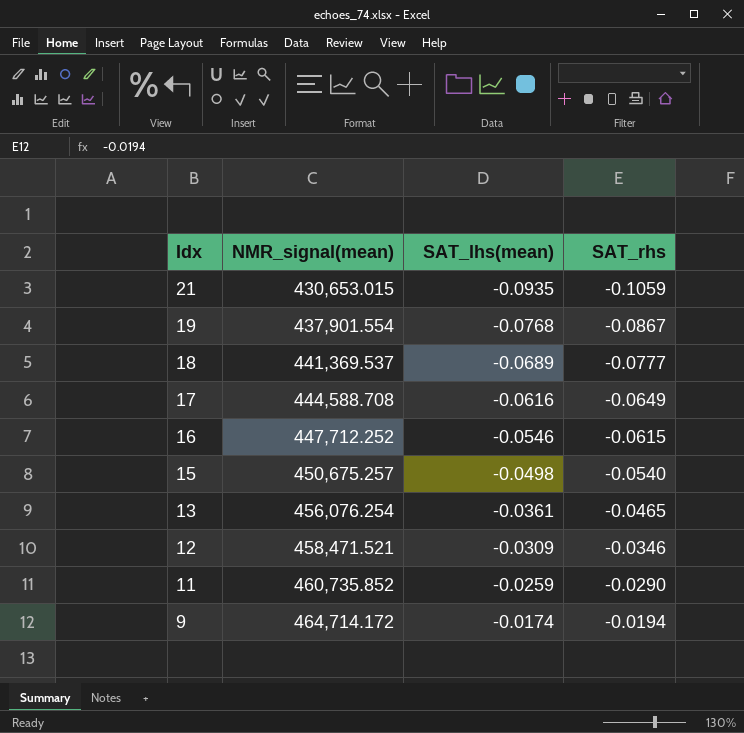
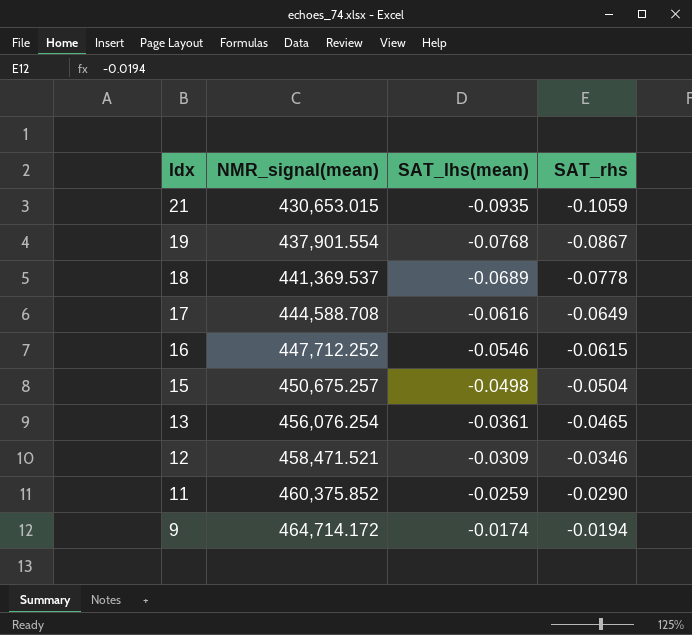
18 | SAT_rhs: -0.0777 -> -0.0778
15 | SAT_rhs: -0.0540 -> -0.0504
11 | NMR_signal(mean): 460,735.852 -> 460,375.852

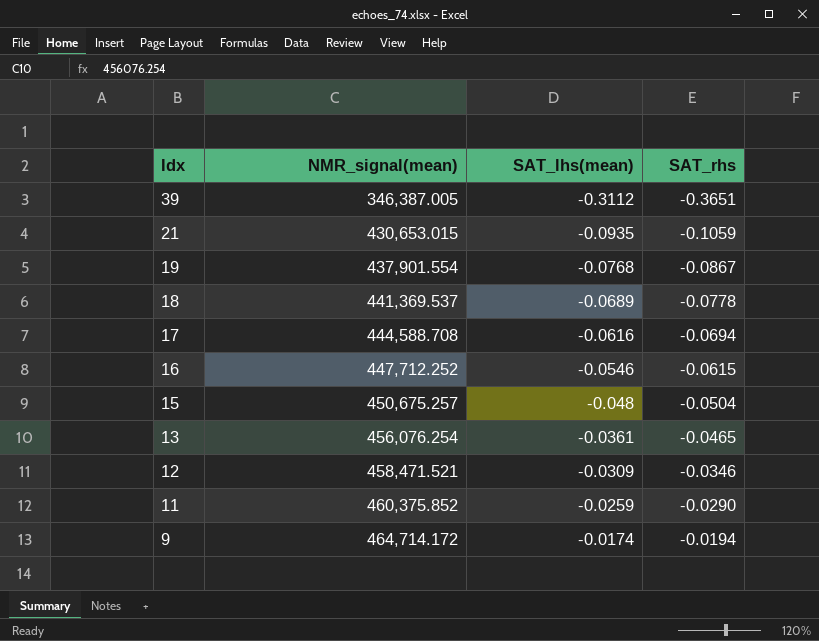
row 39: none -> 346,387.005 | -0.3112 | -0.3651
17 | SAT_rhs: -0.0649 -> -0.0694
15 | SAT_lhs(mean): -0.0498 -> -0.048

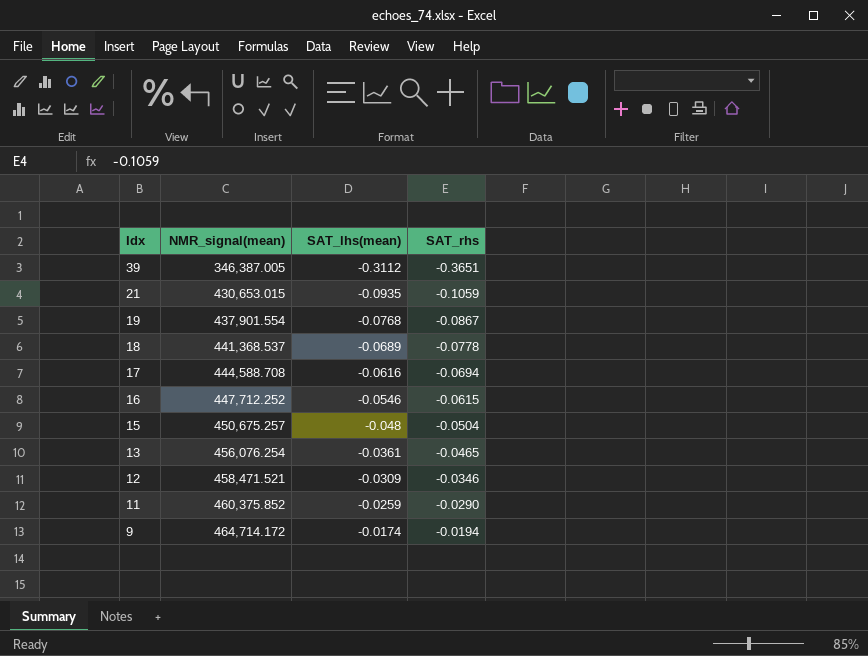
18 | NMR_signal(mean): 441,369.537 -> 441,368.537

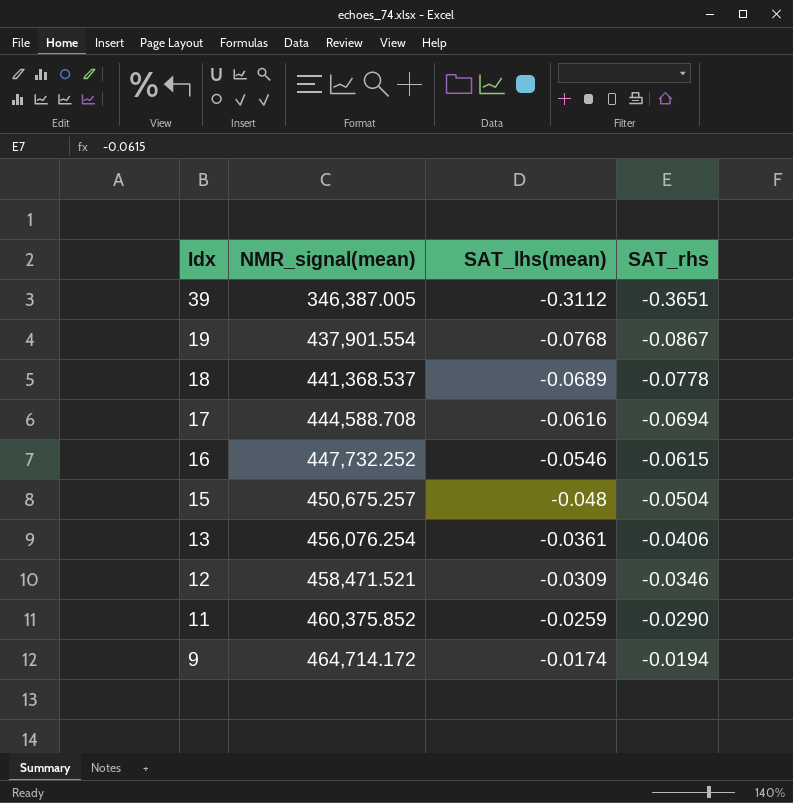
row 21: 430,653.015 | -0.0935 | -0.1059 -> none
16 | NMR_signal(mean): 447,712.252 -> 447,732.252
13 | SAT_rhs: -0.0465 -> -0.0406

